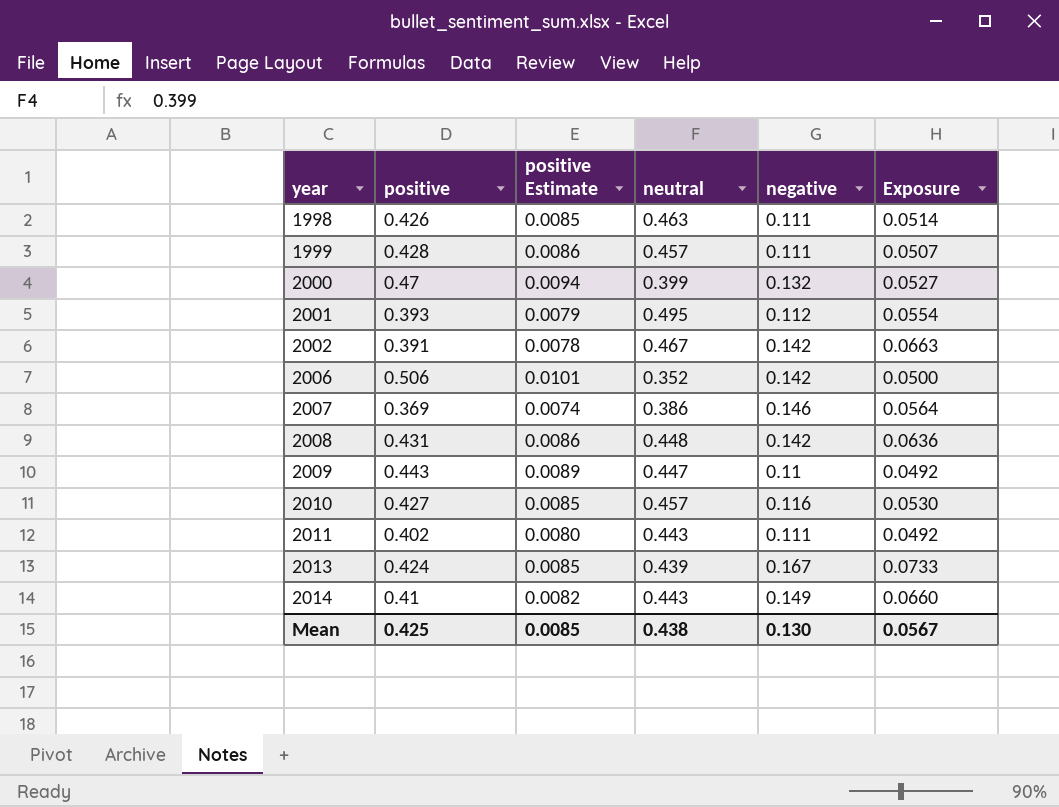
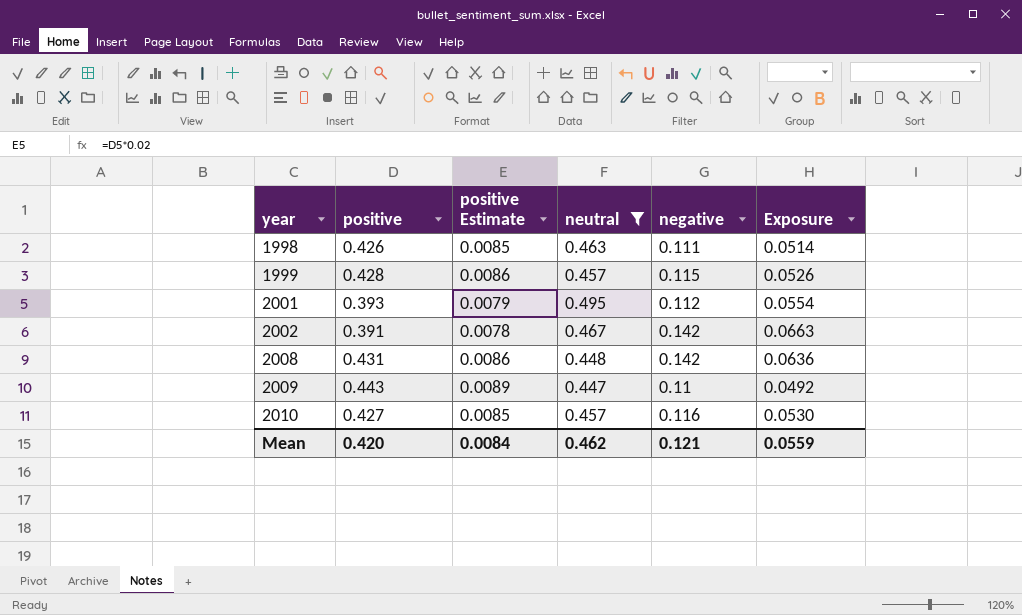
filter: none -> neutral >= 0.447
1999 | negative: 0.111 -> 0.115
1999 | Exposure: 0.0507 -> 0.0526
Mean | positive: 0.425 -> 0.420
Mean | positive Estimate: 0.0085 -> 0.0084
Mean | neutral: 0.438 -> 0.462
Mean | negative: 0.130 -> 0.121
Mean | Exposure: 0.0567 -> 0.0559

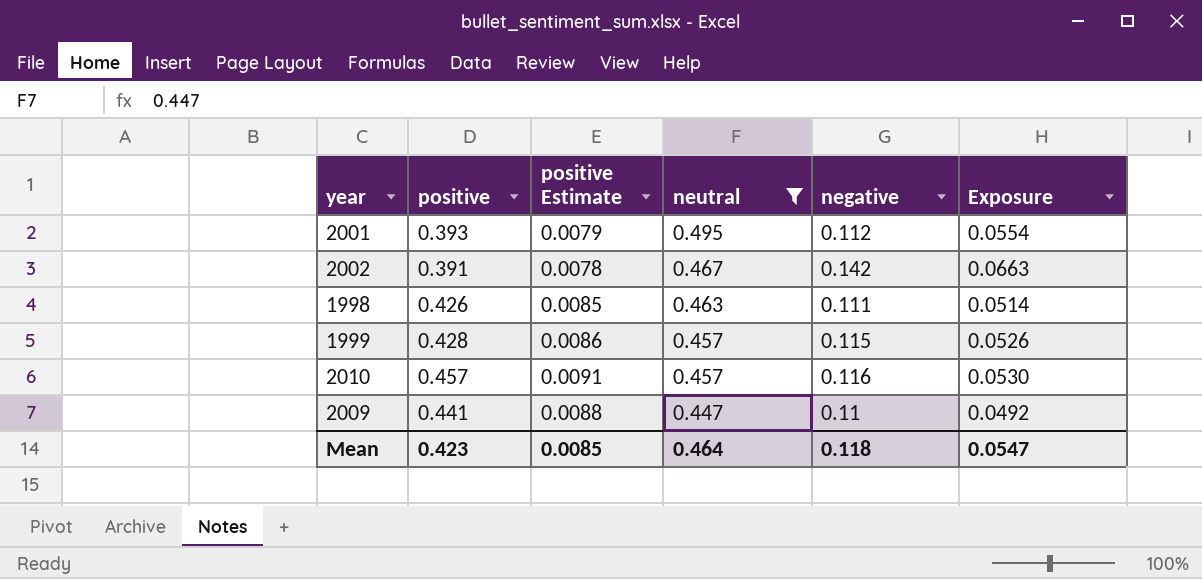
row order: year ascending -> neutral descending
row 2008: 0.431 | 0.0086 | 0.448 | 0.142 | 0.0636 -> none
2010 | positive: 0.427 -> 0.457
2010 | positive Estimate: 0.0085 -> 0.0091
2009 | positive: 0.443 -> 0.441
2009 | positive Estimate: 0.0089 -> 0.0088
Mean | positive: 0.420 -> 0.423
Mean | positive Estimate: 0.0084 -> 0.0085
Mean | neutral: 0.462 -> 0.464
Mean | negative: 0.121 -> 0.118
Mean | Exposure: 0.0559 -> 0.0547

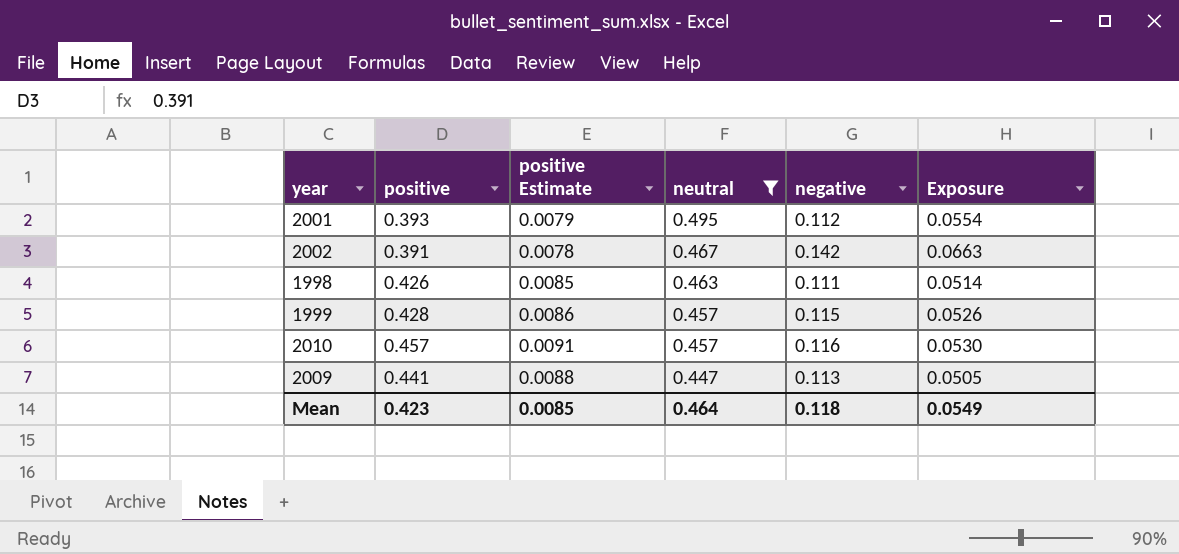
2009 | negative: 0.11 -> 0.113
2009 | Exposure: 0.0492 -> 0.0505
Mean | Exposure: 0.0547 -> 0.0549

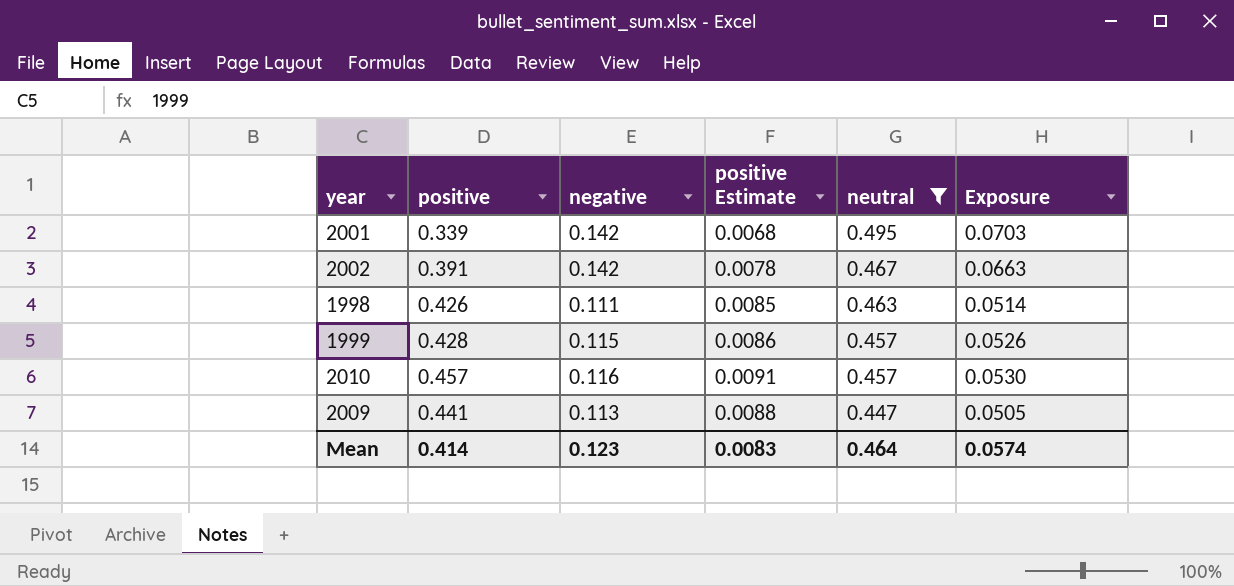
column negative | position: 5 -> 3
2001 | positive: 0.393 -> 0.339
2001 | negative: 0.112 -> 0.142
2001 | positive Estimate: 0.0079 -> 0.0068
2001 | Exposure: 0.0554 -> 0.0703
Mean | positive: 0.423 -> 0.414
Mean | negative: 0.118 -> 0.123
Mean | positive Estimate: 0.0085 -> 0.0083
Mean | Exposure: 0.0549 -> 0.0574

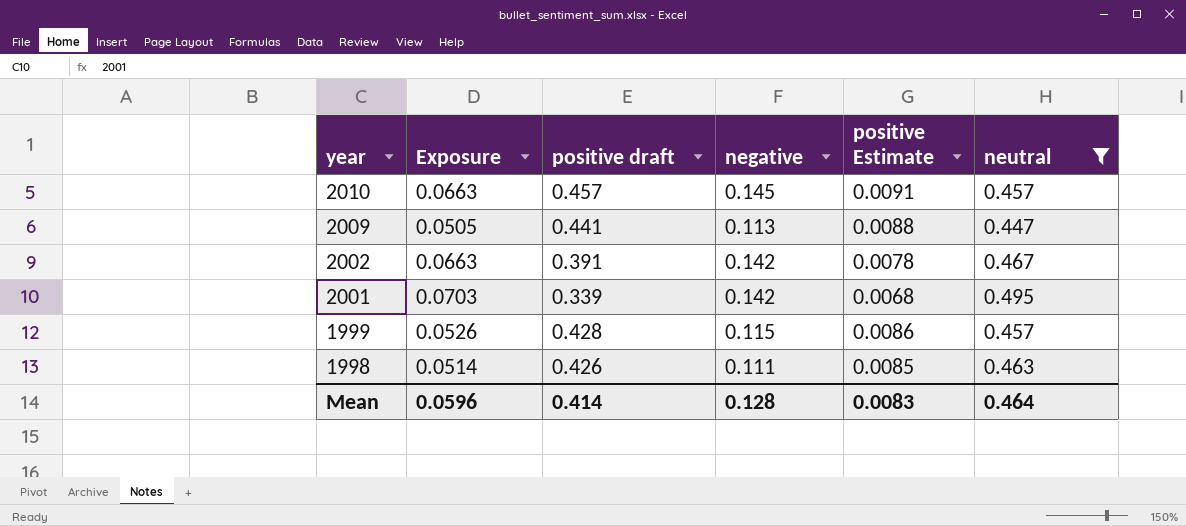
row order: neutral descending -> year descending
column Exposure | position: 6 -> 2
column name: positive -> positive draft
2010 | Exposure: 0.0530 -> 0.0663
2010 | negative: 0.116 -> 0.145
Mean | Exposure: 0.0574 -> 0.0596
Mean | negative: 0.123 -> 0.128

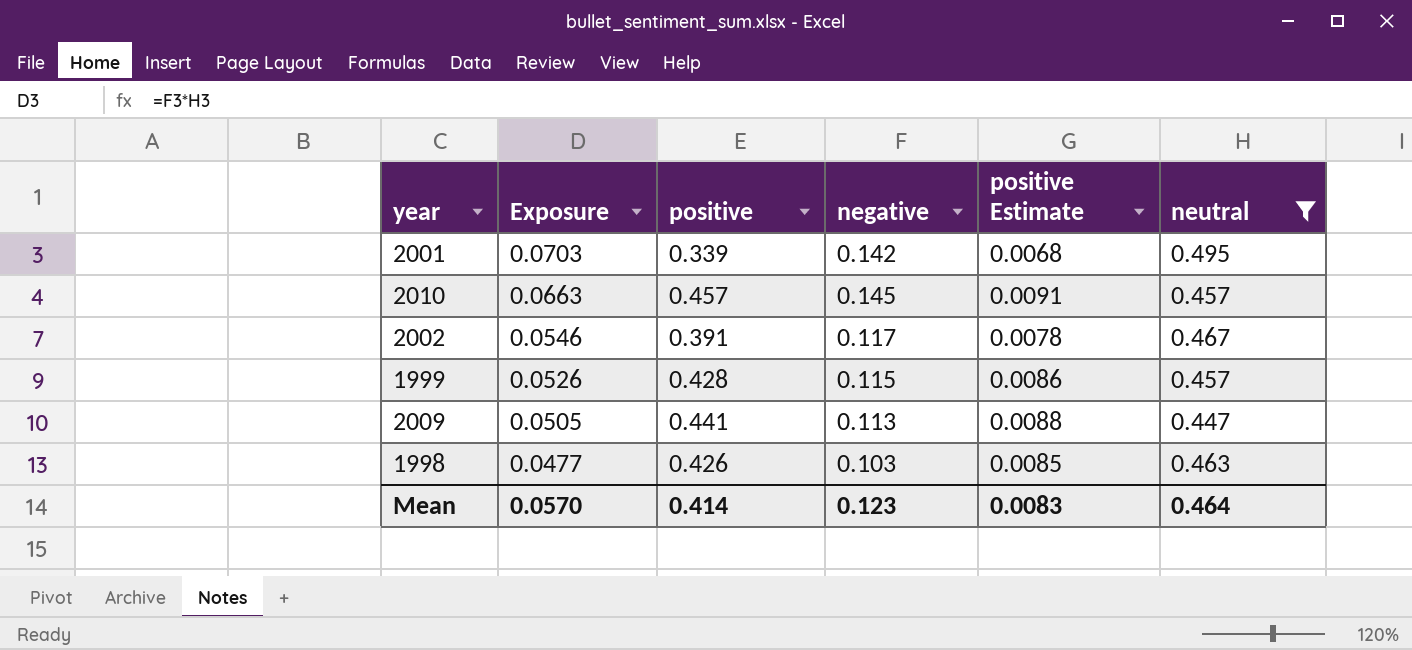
row order: year descending -> Exposure descending
column name: positive draft -> positive
2002 | Exposure: 0.0663 -> 0.0546
2002 | negative: 0.142 -> 0.117
1998 | Exposure: 0.0514 -> 0.0477
1998 | negative: 0.111 -> 0.103
Mean | Exposure: 0.0596 -> 0.0570
Mean | negative: 0.128 -> 0.123

